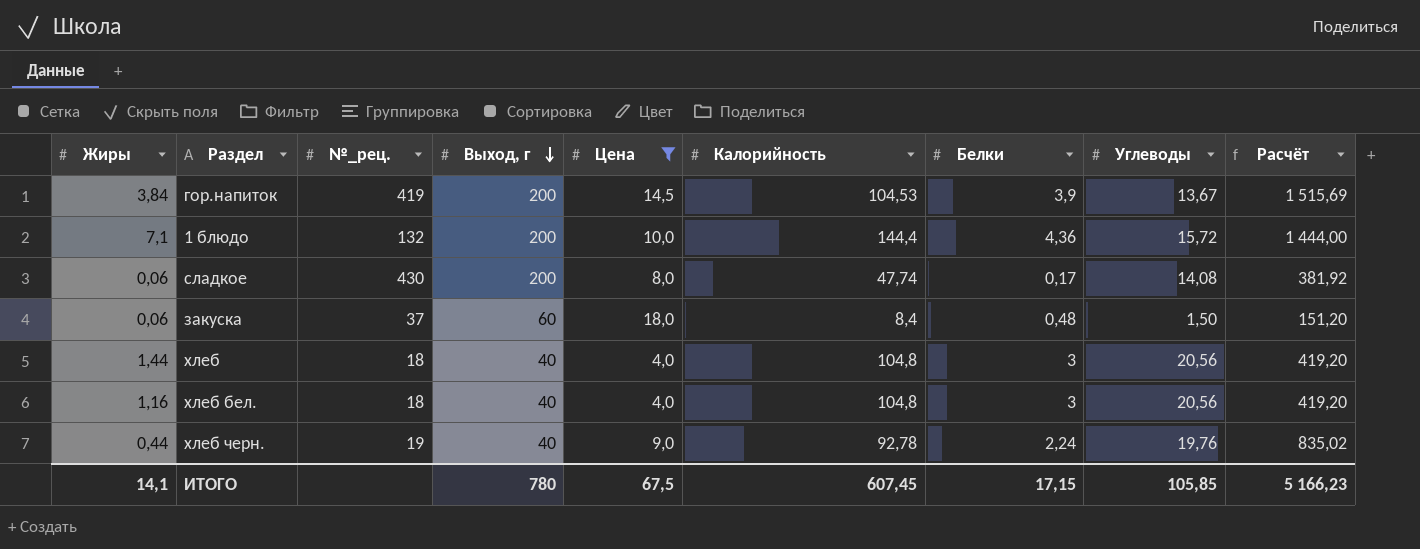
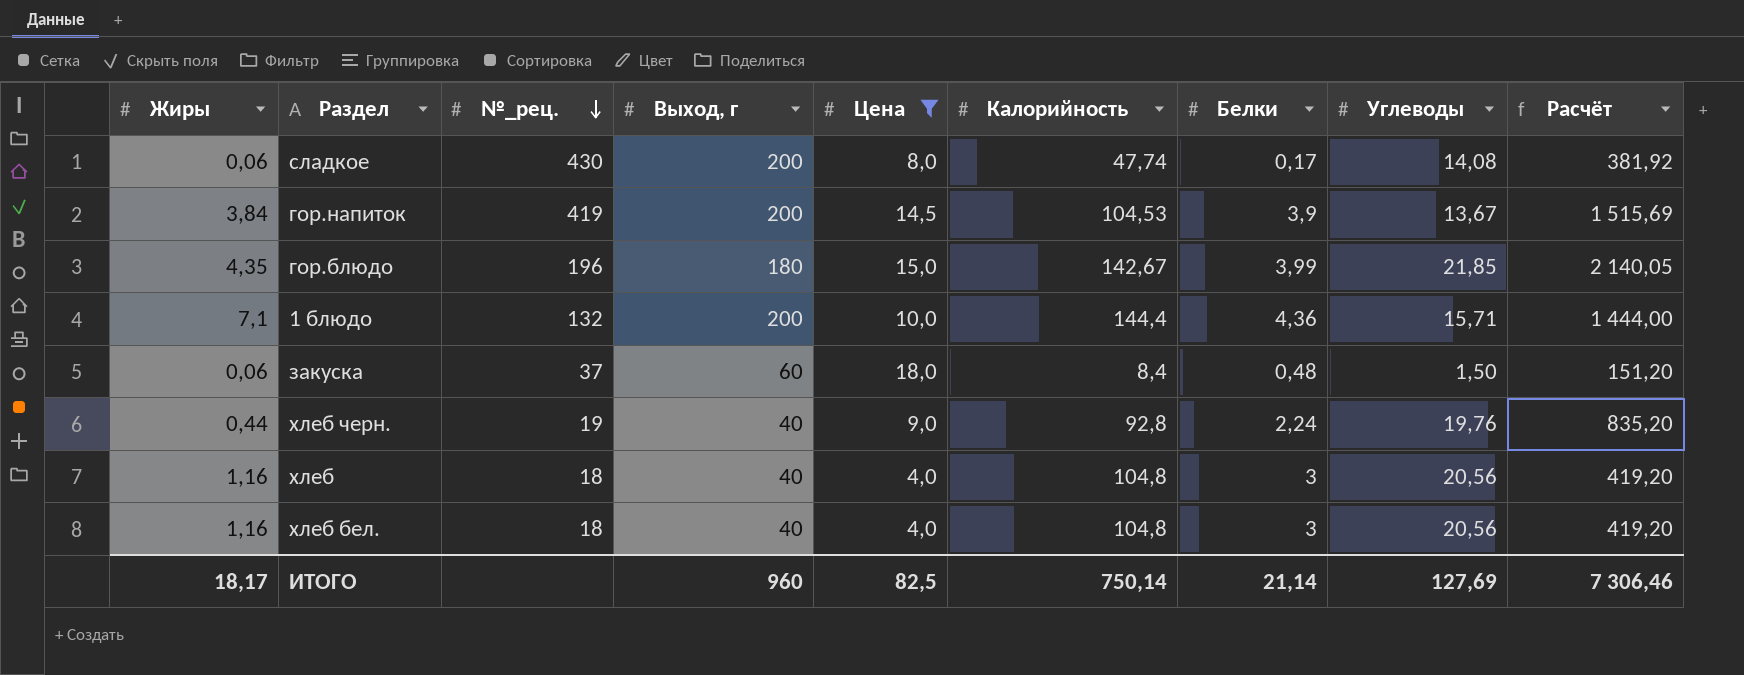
row order: Выход, г descending -> №_рец. descending
row гор.блюдо: none -> 4,35 | 196 | 180 | 15,0 | 142,67 | 3,99 | 21,85 | 2 140,05
1 блюдо | Углеводы: 15,72 -> 15,71
хлеб черн. | Калорийность: 92,78 -> 92,8
хлеб черн. | Расчёт: 835,02 -> 835,20
хлеб | Жиры: 1,44 -> 1,16
ИТОГО | Жиры: 14,1 -> 18,17
ИТОГО | Выход, г: 780 -> 960
ИТОГО | Цена: 67,5 -> 82,5
ИТОГО | Калорийность: 607,45 -> 750,14
ИТОГО | Белки: 17,15 -> 21,14
ИТОГО | Углеводы: 105,85 -> 127,69
ИТОГО | Расчёт: 5 166,23 -> 7 306,46

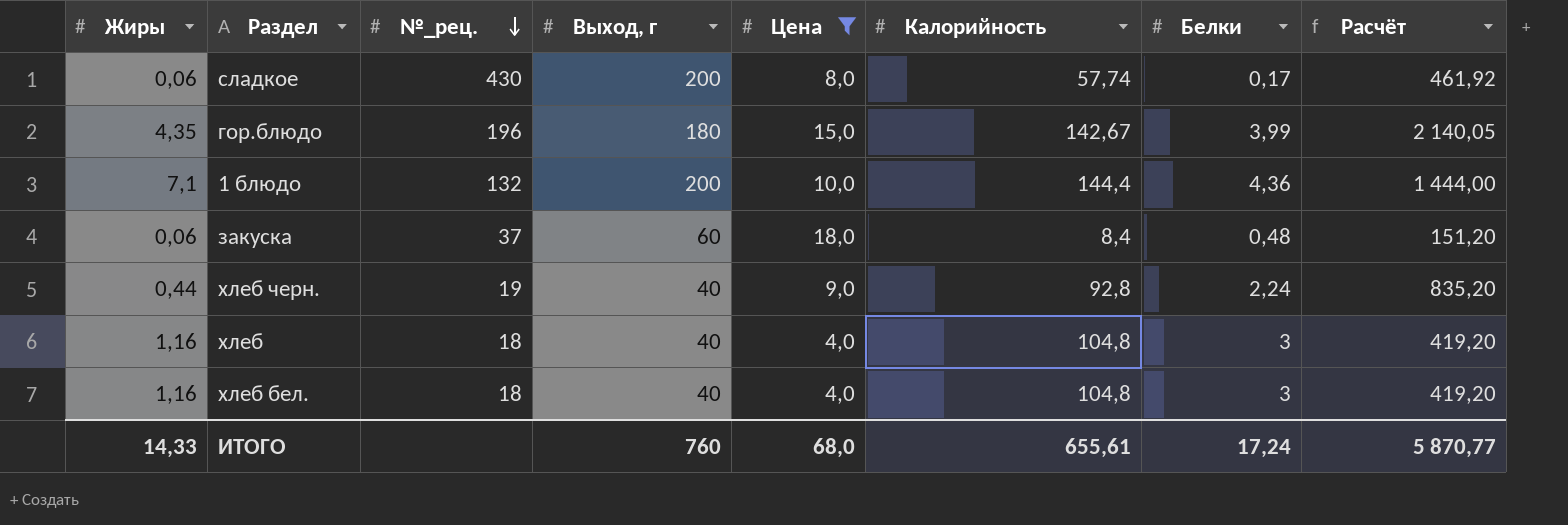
column Углеводы | position: 8 -> none
row гор.напиток: 3,84 | 419 | 200 | 14,5 | 104,53 | 3,9 | 13,67 | 1 515,69 -> none
сладкое | Калорийность: 47,74 -> 57,74
сладкое | Расчёт: 381,92 -> 461,92
ИТОГО | Жиры: 18,17 -> 14,33
ИТОГО | Выход, г: 960 -> 760
ИТОГО | Цена: 82,5 -> 68,0
ИТОГО | Калорийность: 750,14 -> 655,61
ИТОГО | Белки: 21,14 -> 17,24
ИТОГО | Расчёт: 7 306,46 -> 5 870,77

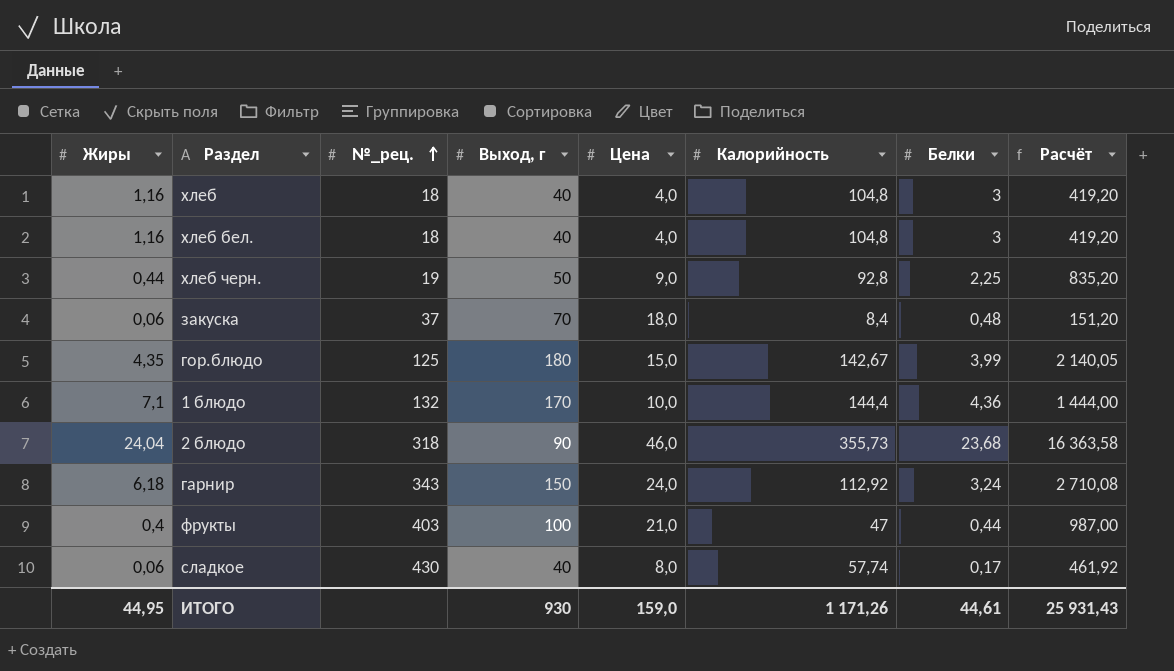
filter: Цена <= 18,0 -> none
row order: №_рец. descending -> №_рец. ascending
хлеб черн. | Выход, г: 40 -> 50
хлеб черн. | Белки: 2,24 -> 2,25
закуска | Выход, г: 60 -> 70
гор.блюдо | №_рец.: 196 -> 125
1 блюдо | Выход, г: 200 -> 170
сладкое | Выход, г: 200 -> 40
ИТОГО | Жиры: 14,33 -> 44,95
ИТОГО | Выход, г: 760 -> 930
ИТОГО | Цена: 68,0 -> 159,0
ИТОГО | Калорийность: 655,61 -> 1 171,26
ИТОГО | Белки: 17,24 -> 44,61
ИТОГО | Расчёт: 5 870,77 -> 25 931,43

